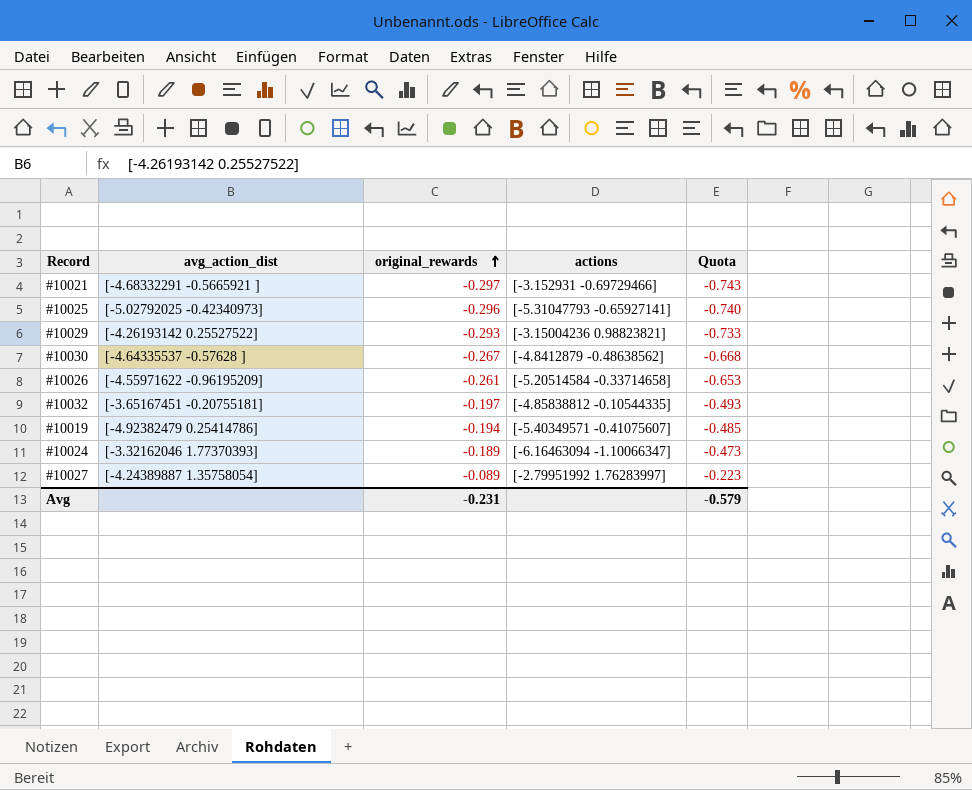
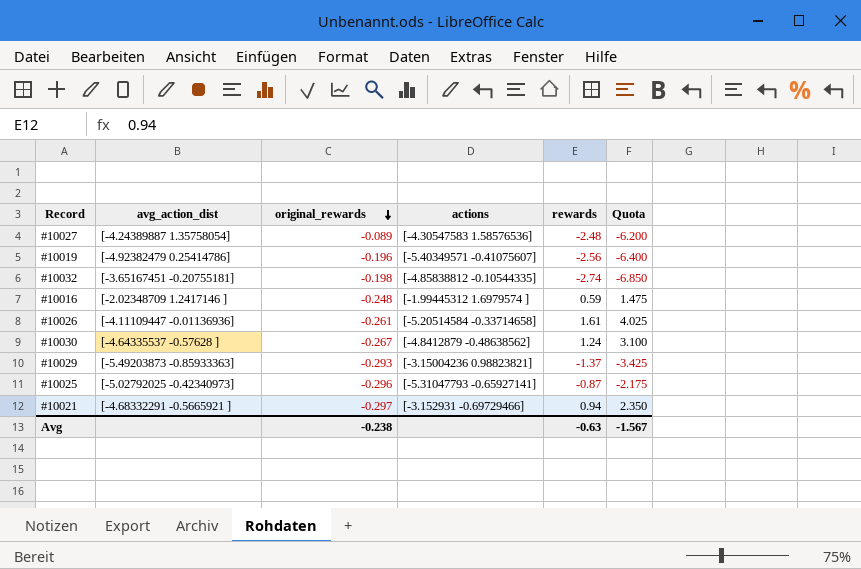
row order: original_rewards ascending -> original_rewards descending
column rewards | position: none -> 5
column Quota | formula: [original_rewards] * 2.5 -> [rewards] * 2.5
row #10024: [-3.32162046 1.77370393] | -0.189 | [-6.16463094 -1.10066347] | -0.473 -> none
#10027 | actions: [-2.79951992 1.76283997] -> [-4.30547583 1.58576536]
#10019 | original_rewards: -0.194 -> -0.196
#10032 | original_rewards: -0.197 -> -0.198
row #10016: none -> [-2.02348709 1.2417146 ] | -0.248 | [-1.99445312 1.6979574 ] | 0.59 | 1.475
#10026 | avg_action_dist: [-4.55971622 -0.96195209] -> [-4.11109447 -0.01136936]
#10029 | avg_action_dist: [-4.26193142 0.25527522] -> [-5.49203873 -0.85933363]
Avg | original_rewards: -0.231 -> -0.238
Avg | Quota: -0.579 -> -1.567

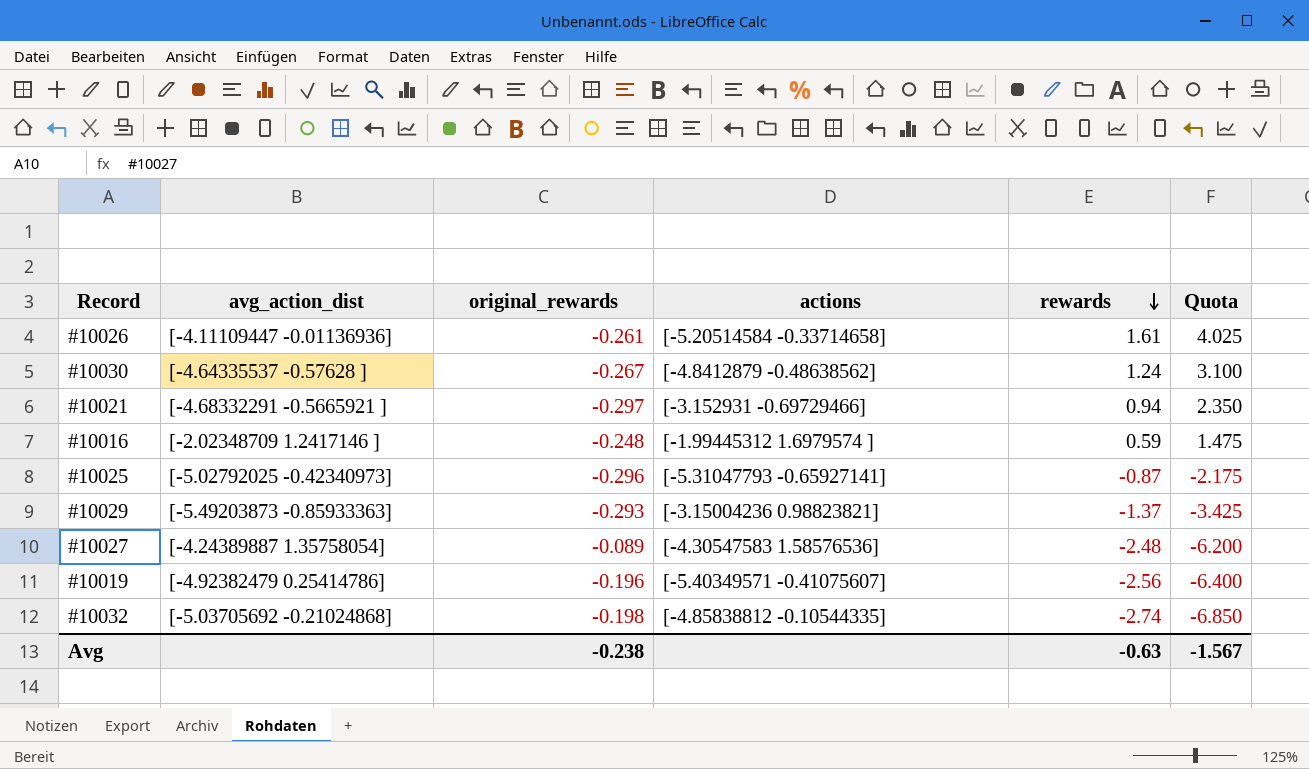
row order: original_rewards descending -> rewards descending
#10032 | avg_action_dist: [-3.65167451 -0.20755181] -> [-5.03705692 -0.21024868]

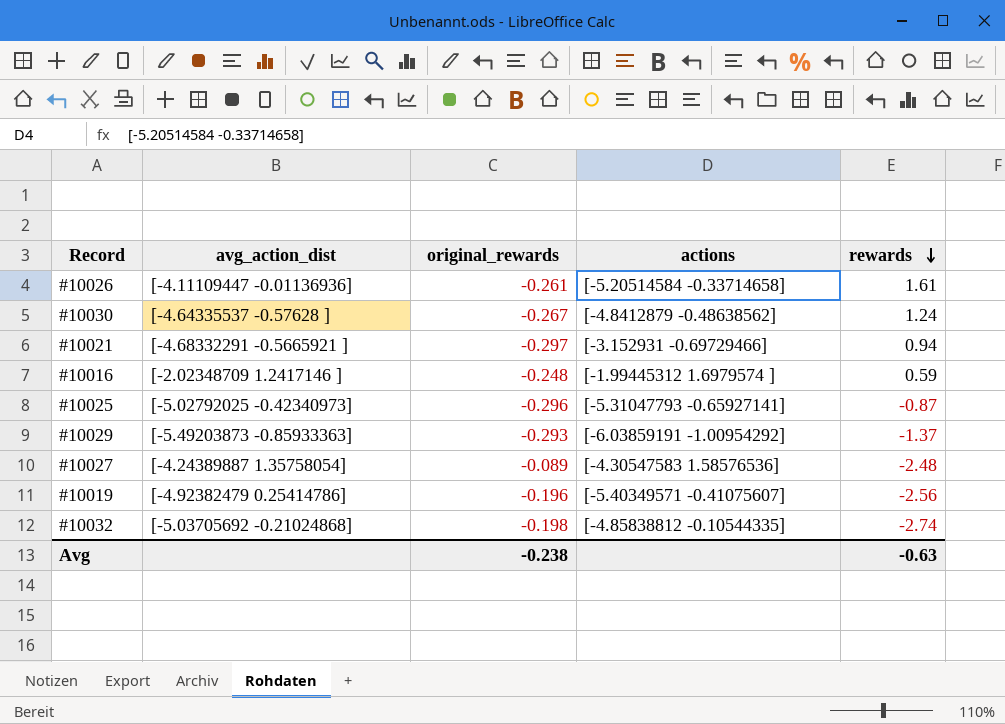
column Quota | formula: [rewards] * 2.5 -> none
#10029 | actions: [-3.15004236 0.98823821] -> [-6.03859191 -1.00954292]

